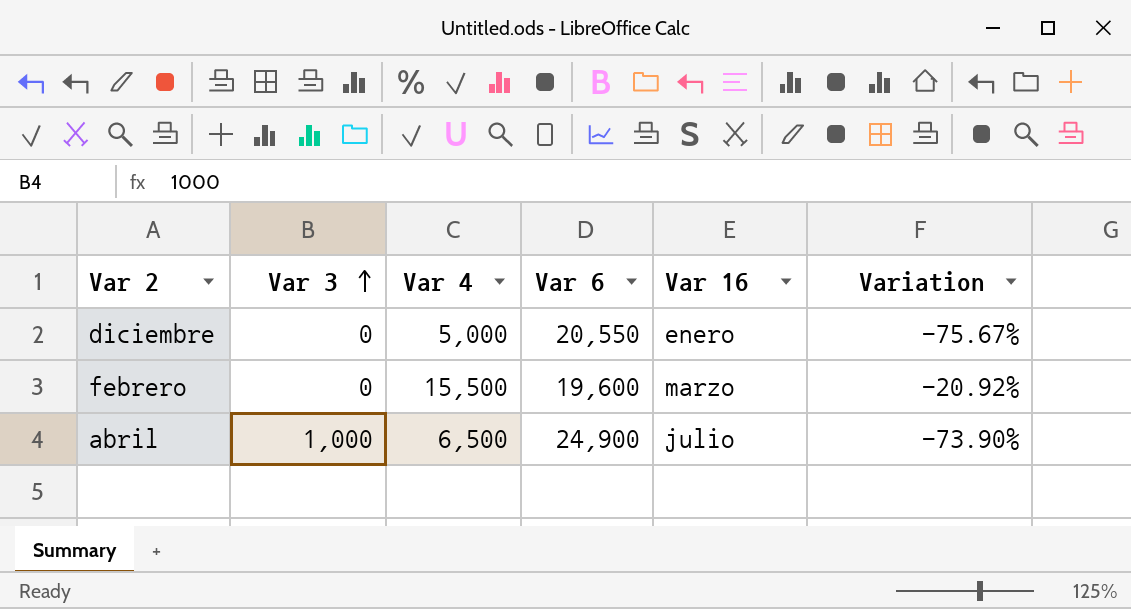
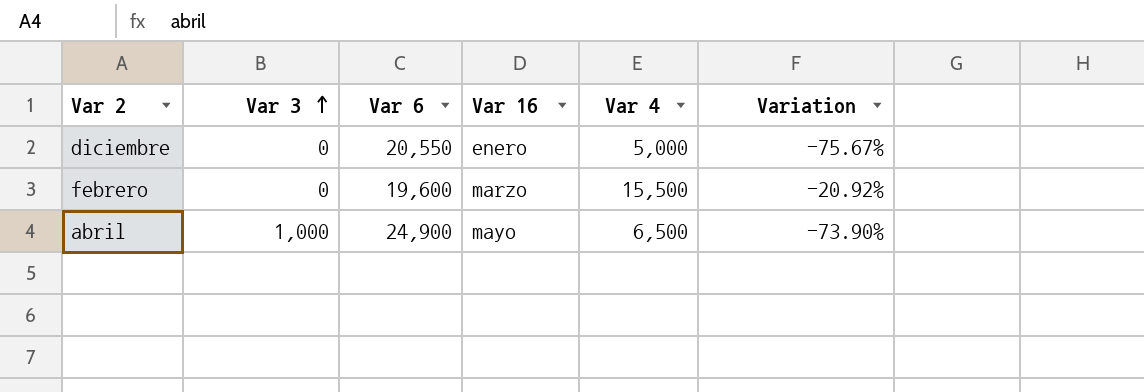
column Var 4 | position: 3 -> 5
abril | Var 16: julio -> mayo

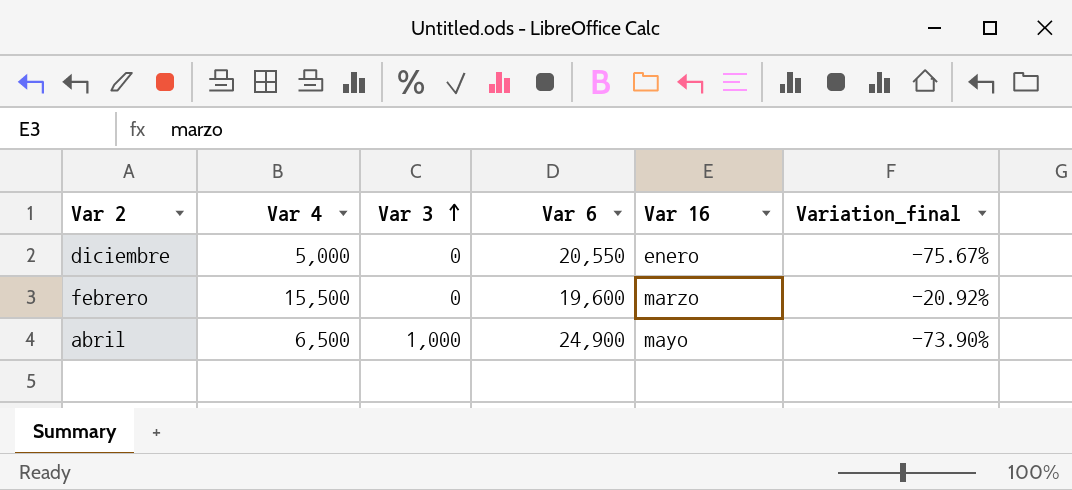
column Var 4 | position: 5 -> 2
column name: Variation -> Variation_final

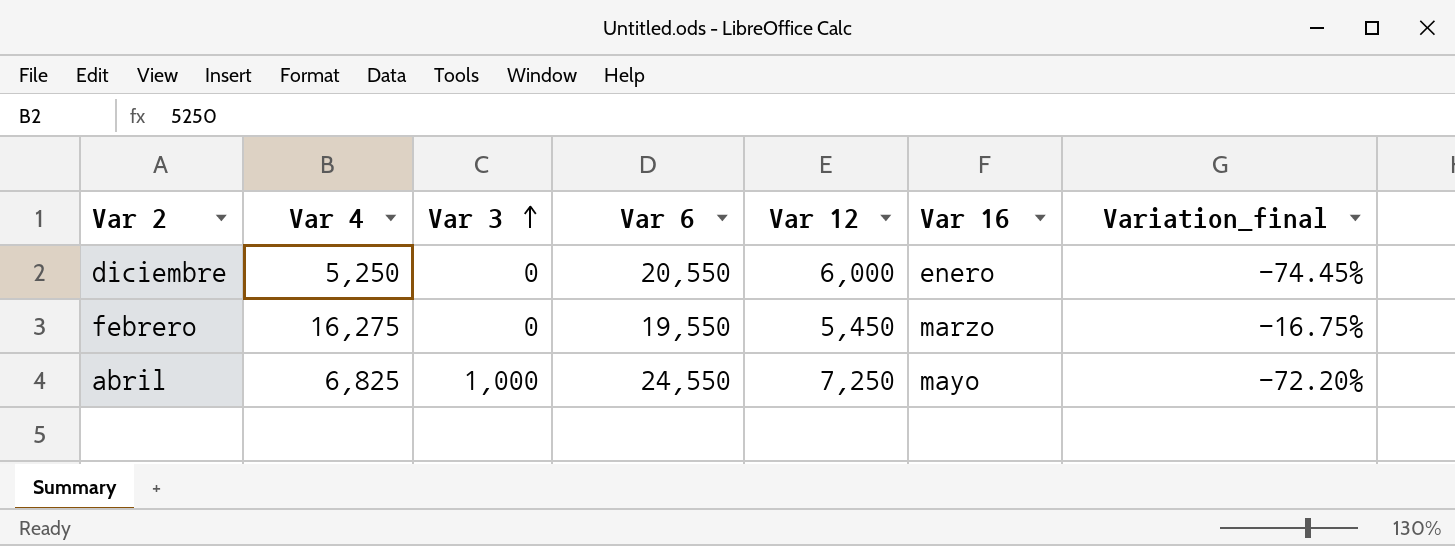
column Var 12 | position: none -> 5
diciembre | Var 4: 5,000 -> 5,250
diciembre | Variation_final: -75.67% -> -74.45%
febrero | Var 4: 15,500 -> 16,275
febrero | Var 6: 19,600 -> 19,550
febrero | Variation_final: -20.92% -> -16.75%
abril | Var 4: 6,500 -> 6,825
abril | Var 6: 24,900 -> 24,550
abril | Variation_final: -73.90% -> -72.20%

